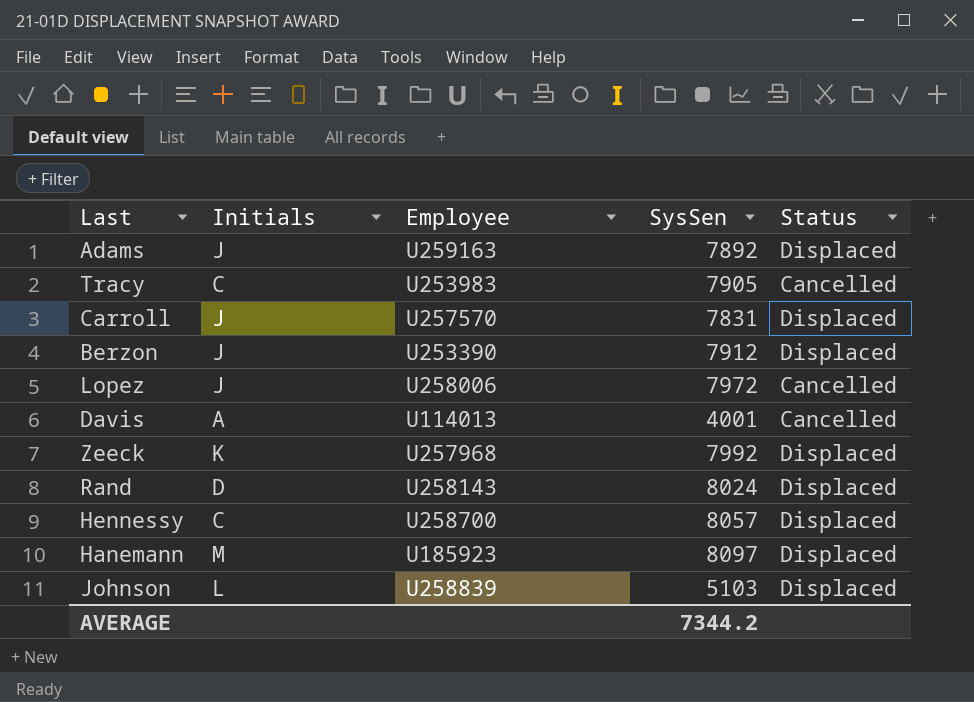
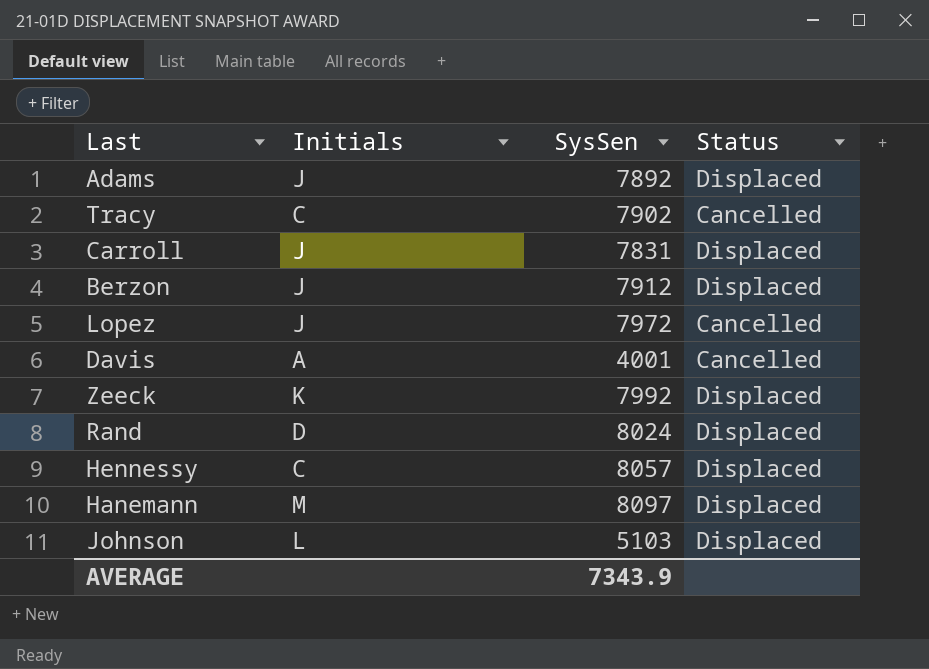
column Employee | position: 3 -> none
Tracy | SysSen: 7905 -> 7902
AVERAGE | SysSen: 7344.2 -> 7343.9

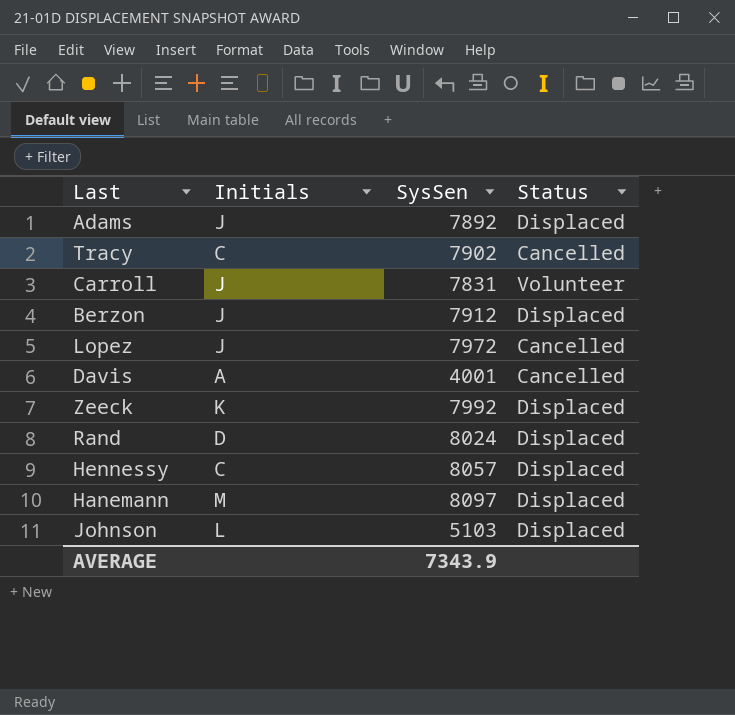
Carroll | Status: Displaced -> Volunteer

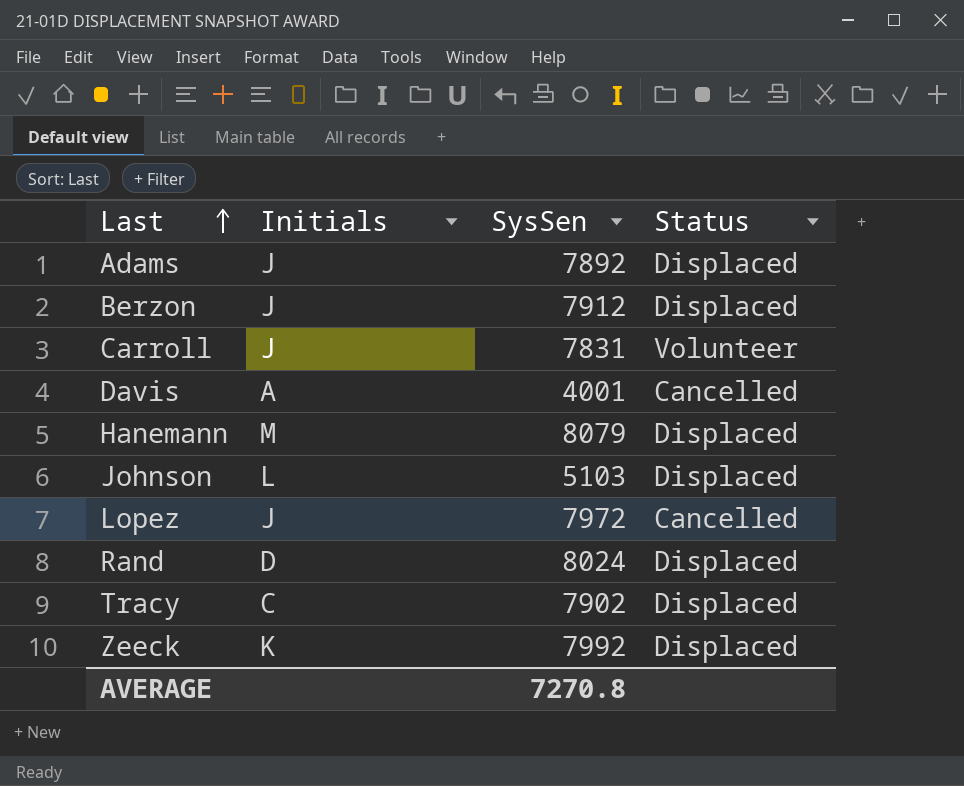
row order: none -> Last ascending
row Hennessy: C | 8057 | Displaced -> none
Hanemann | SysSen: 8097 -> 8079
Tracy | Status: Cancelled -> Displaced
AVERAGE | SysSen: 7343.9 -> 7270.8

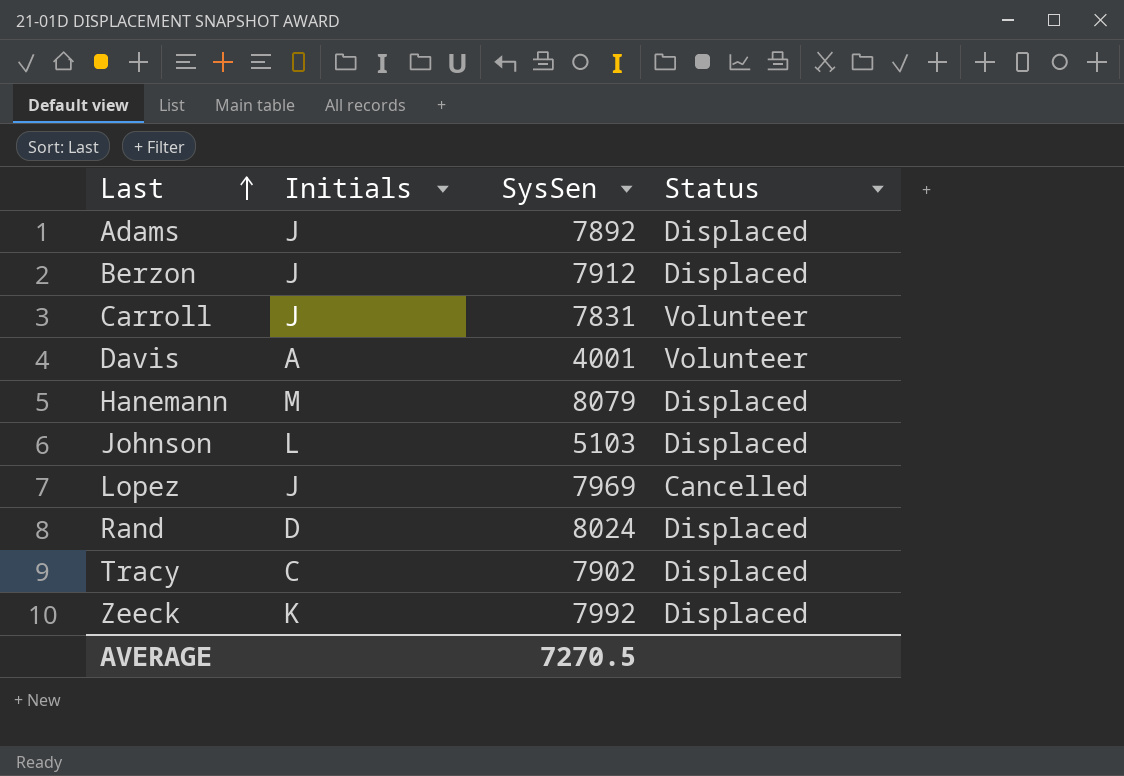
Davis | Status: Cancelled -> Volunteer
Lopez | SysSen: 7972 -> 7969
AVERAGE | SysSen: 7270.8 -> 7270.5

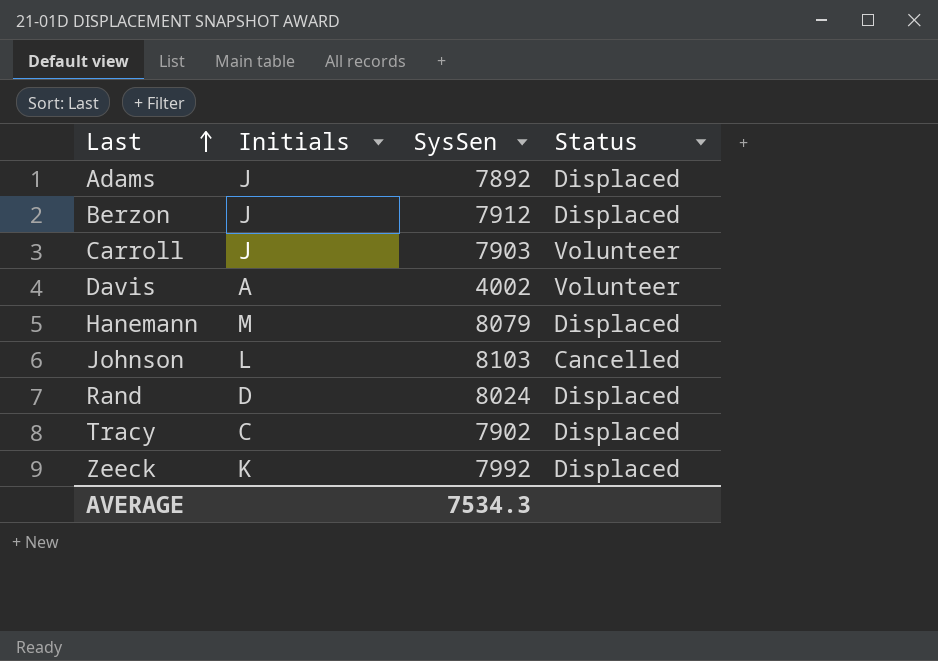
row Lopez: J | 7969 | Cancelled -> none
Carroll | SysSen: 7831 -> 7903
Davis | SysSen: 4001 -> 4002
Johnson | SysSen: 5103 -> 8103
Johnson | Status: Displaced -> Cancelled
AVERAGE | SysSen: 7270.5 -> 7534.3

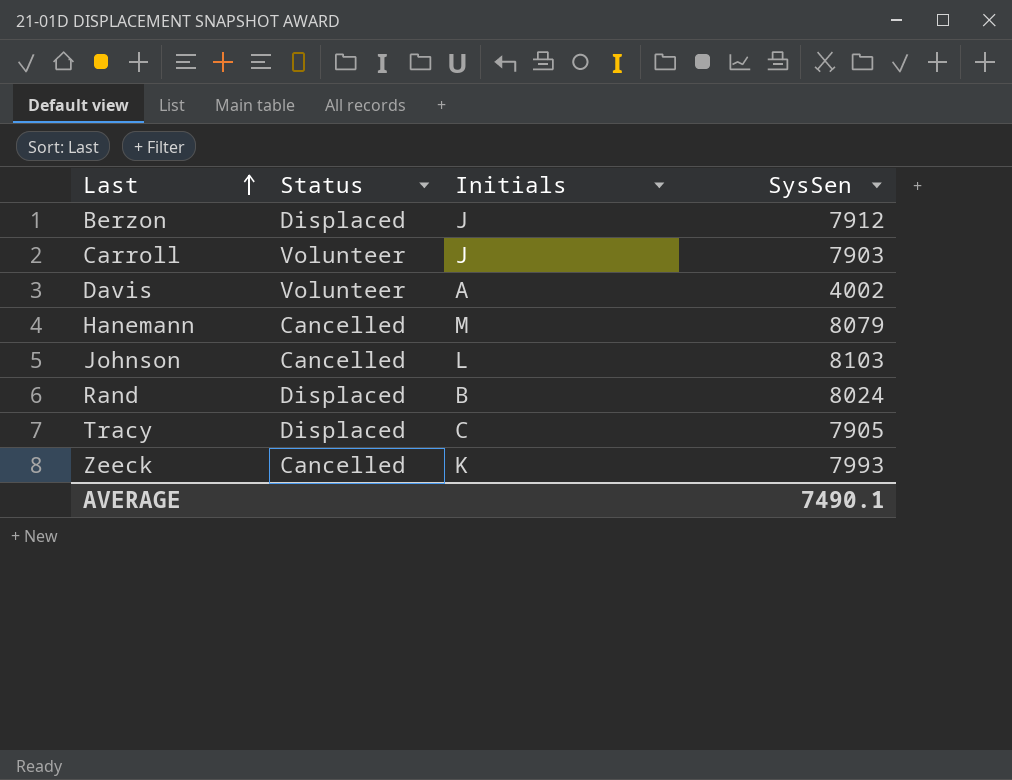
column Status | position: 4 -> 2
row Adams: J | 7892 | Displaced -> none
Hanemann | Status: Displaced -> Cancelled
Rand | Initials: D -> B
Tracy | SysSen: 7902 -> 7905
Zeeck | Status: Displaced -> Cancelled
Zeeck | SysSen: 7992 -> 7993
AVERAGE | SysSen: 7534.3 -> 7490.1

